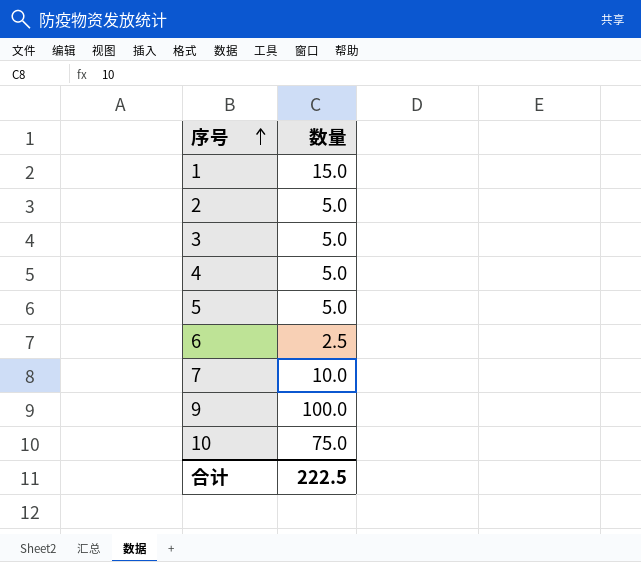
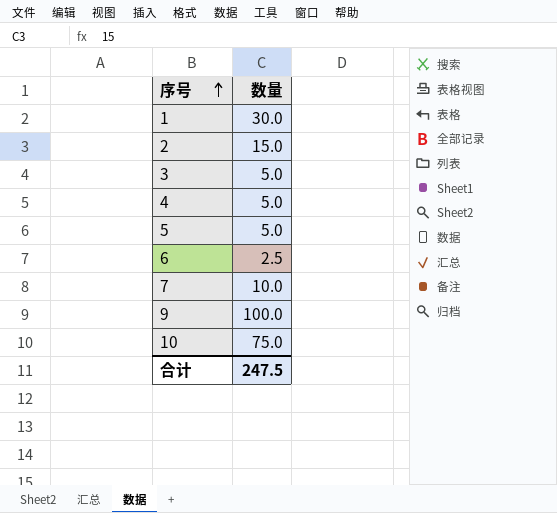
1 | 数量: 15.0 -> 30.0
2 | 数量: 5.0 -> 15.0
合计 | 数量: 222.5 -> 247.5

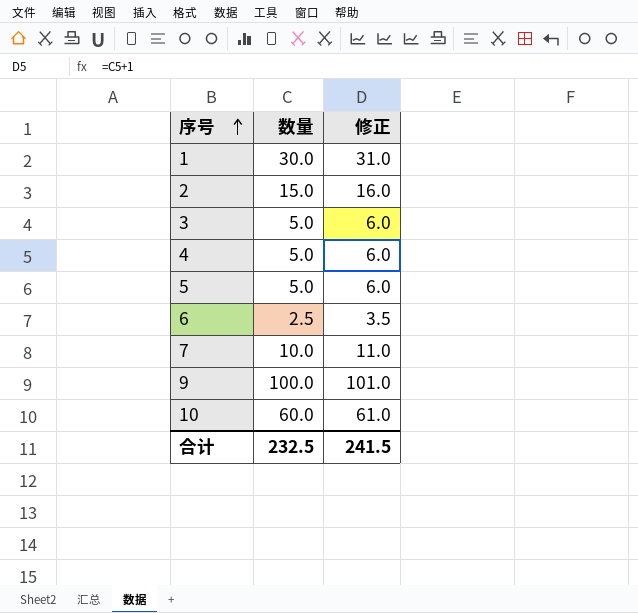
column 修正 | formula: none -> [数量] + 1
10 | 数量: 75.0 -> 60.0
合计 | 数量: 247.5 -> 232.5

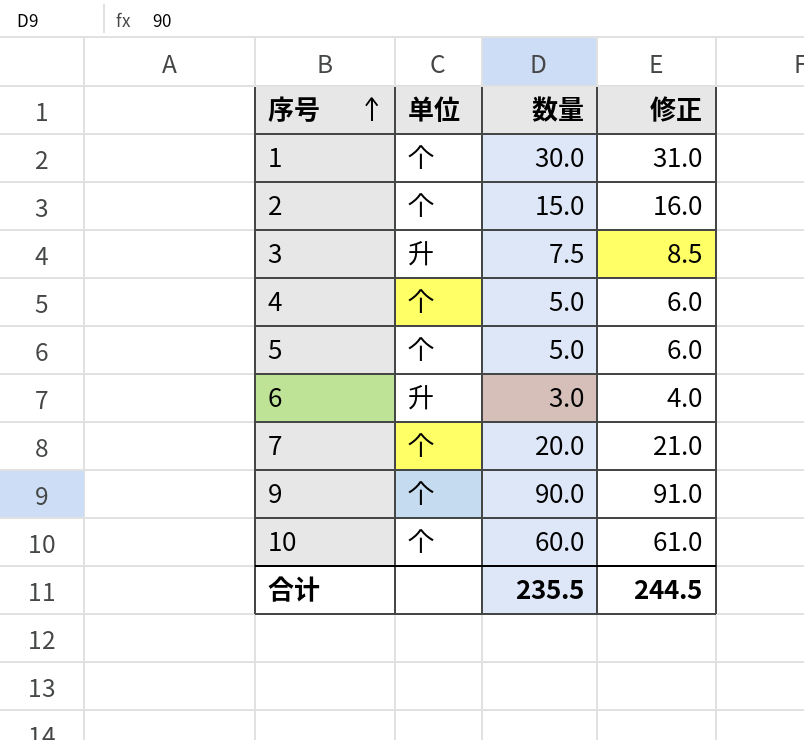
column 单位 | position: none -> 2
3 | 数量: 5.0 -> 7.5
3 | 修正: 6.0 -> 8.5
6 | 数量: 2.5 -> 3.0
6 | 修正: 3.5 -> 4.0
7 | 数量: 10.0 -> 20.0
7 | 修正: 11.0 -> 21.0
9 | 数量: 100.0 -> 90.0
9 | 修正: 101.0 -> 91.0
合计 | 数量: 232.5 -> 235.5
合计 | 修正: 241.5 -> 244.5

